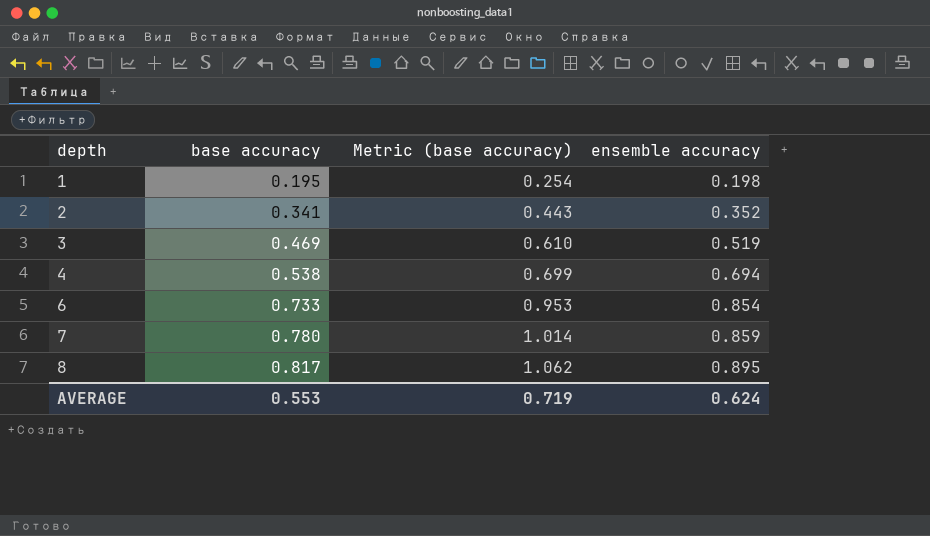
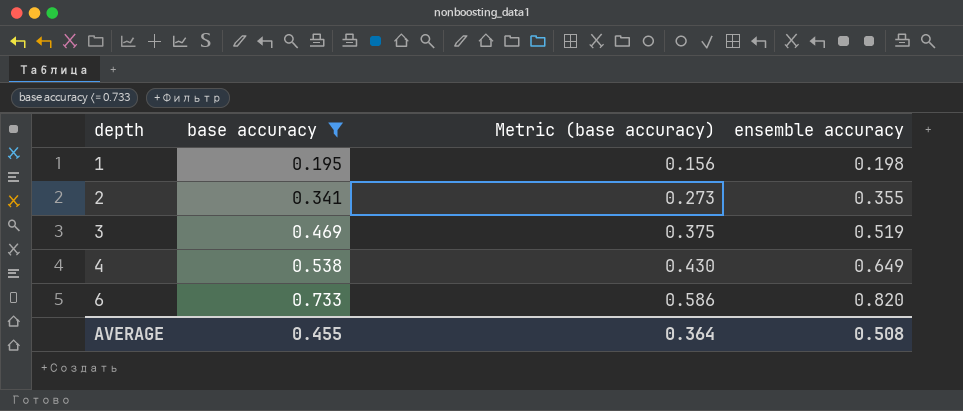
filter: none -> base accuracy <= 0.733
column Metric (base accuracy) | formula: [base accuracy] * 1.3 -> [base accuracy] * 0.8
2 | ensemble accuracy: 0.352 -> 0.355
4 | ensemble accuracy: 0.694 -> 0.649
6 | ensemble accuracy: 0.854 -> 0.820
AVERAGE | base accuracy: 0.553 -> 0.455
AVERAGE | Metric (base accuracy): 0.719 -> 0.364
AVERAGE | ensemble accuracy: 0.624 -> 0.508

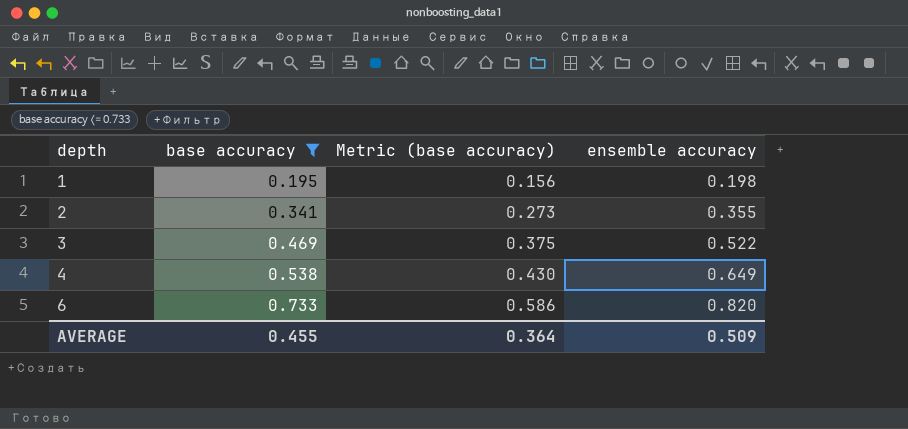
3 | ensemble accuracy: 0.519 -> 0.522
AVERAGE | ensemble accuracy: 0.508 -> 0.509

